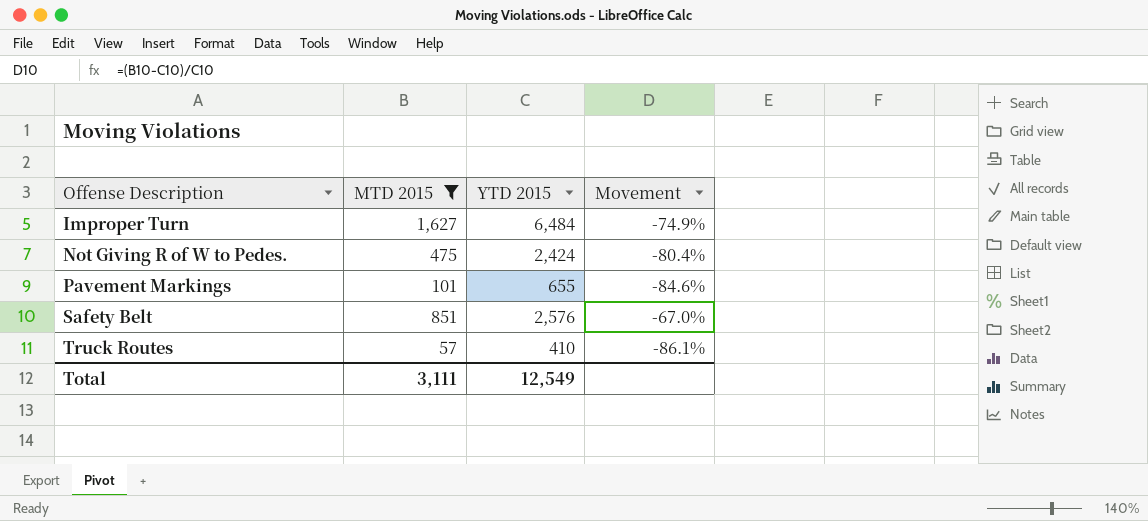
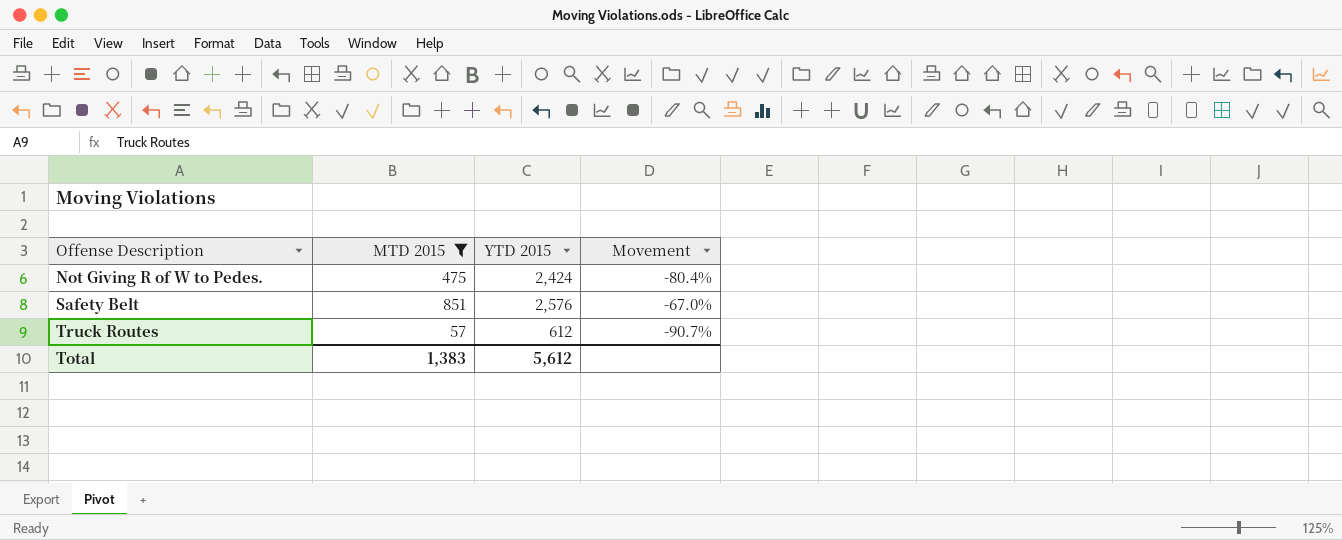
row Improper Turn: 1,627 | 6,484 | -74.9% -> none
row Pavement Markings: 101 | 655 | -84.6% -> none
Truck Routes | YTD 2015: 410 -> 612
Truck Routes | Movement: -86.1% -> -90.7%
Total | MTD 2015: 3,111 -> 1,383
Total | YTD 2015: 12,549 -> 5,612

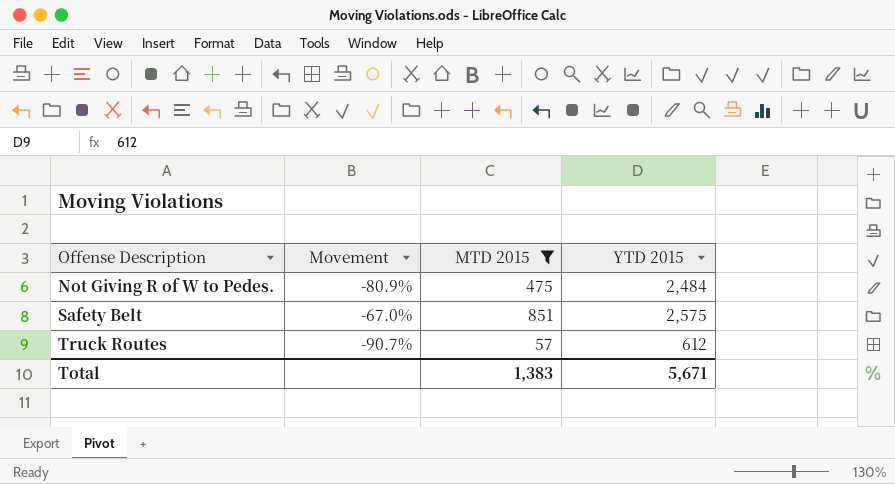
column Movement | position: 4 -> 2
Not Giving R of W to Pedes. | Movement: -80.4% -> -80.9%
Not Giving R of W to Pedes. | YTD 2015: 2,424 -> 2,484
Safety Belt | YTD 2015: 2,576 -> 2,575
Total | YTD 2015: 5,612 -> 5,671

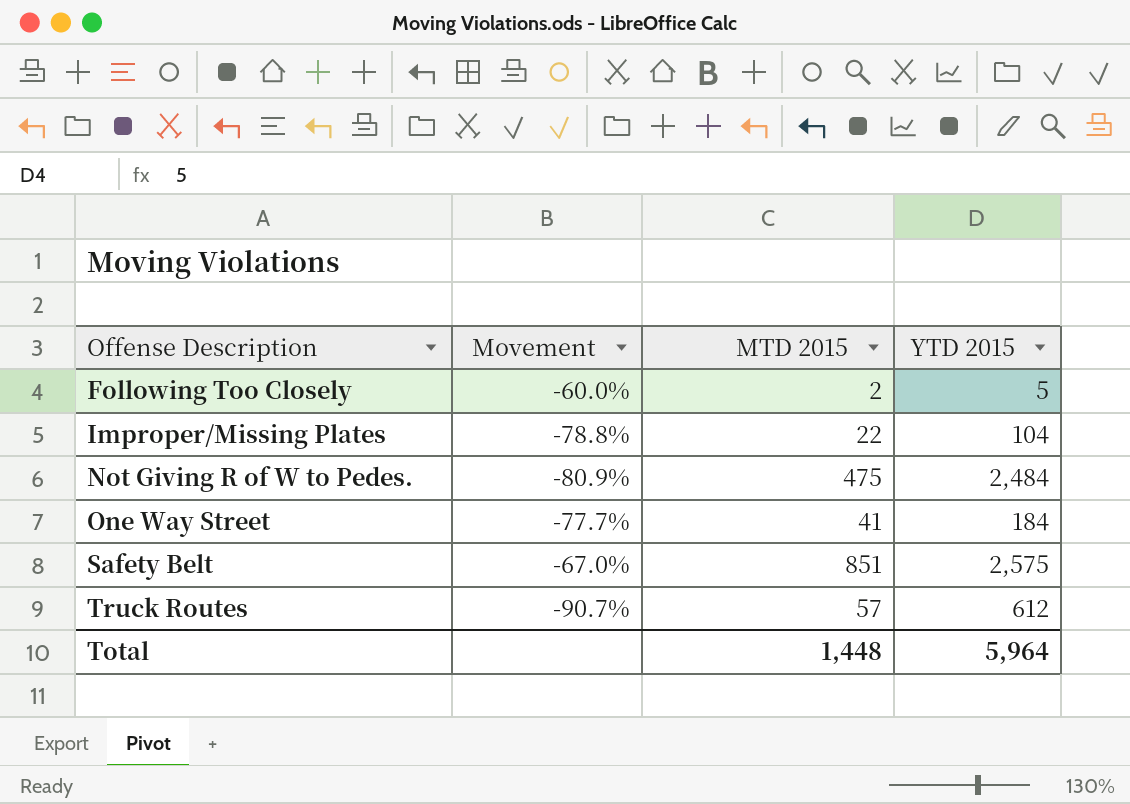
filter: MTD 2015 >= 57 -> none
Total | MTD 2015: 1,383 -> 1,448
Total | YTD 2015: 5,671 -> 5,964

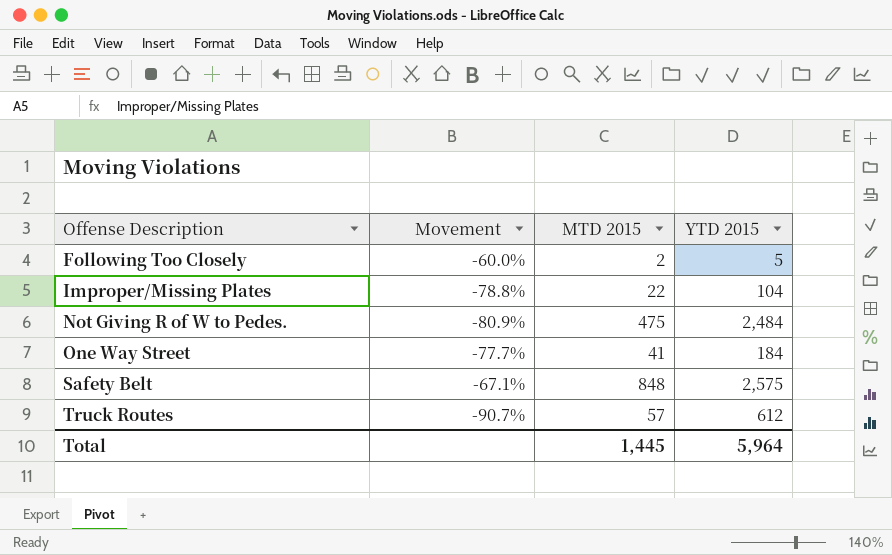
Safety Belt | Movement: -67.0% -> -67.1%
Safety Belt | MTD 2015: 851 -> 848
Total | MTD 2015: 1,448 -> 1,445

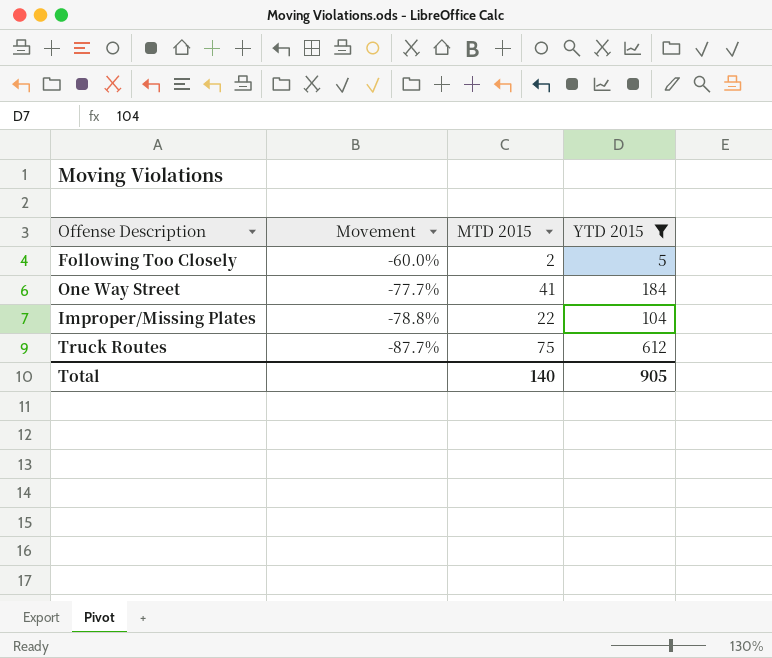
filter: none -> YTD 2015 <= 612
row order: Offense Description ascending -> Movement descending
Truck Routes | Movement: -90.7% -> -87.7%
Truck Routes | MTD 2015: 57 -> 75
Total | MTD 2015: 1,445 -> 140
Total | YTD 2015: 5,964 -> 905

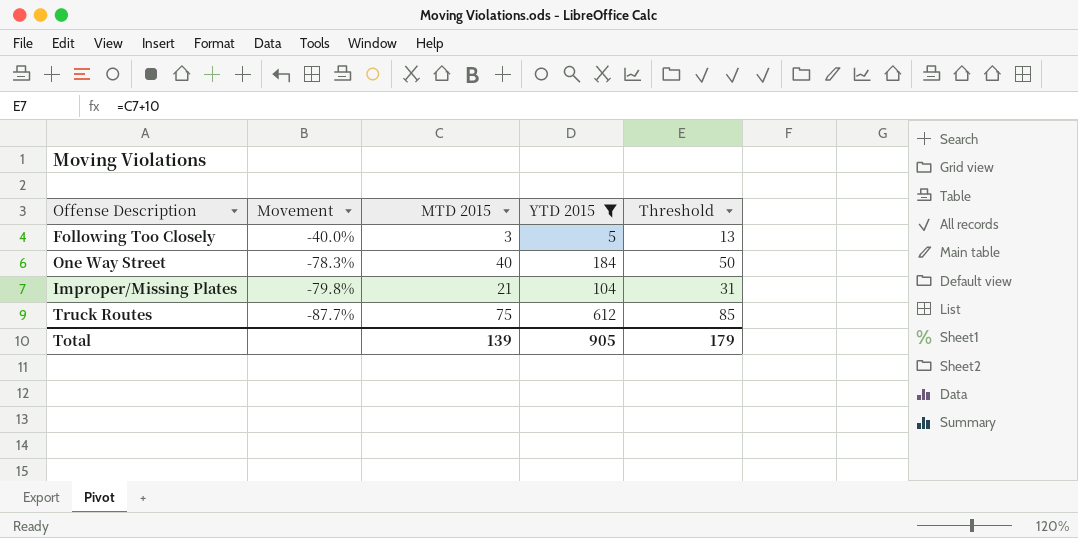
column Threshold | formula: none -> [MTD 2015] + 10
Following Too Closely | Movement: -60.0% -> -40.0%
Following Too Closely | MTD 2015: 2 -> 3
One Way Street | Movement: -77.7% -> -78.3%
One Way Street | MTD 2015: 41 -> 40
Improper/Missing Plates | Movement: -78.8% -> -79.8%
Improper/Missing Plates | MTD 2015: 22 -> 21
Total | MTD 2015: 140 -> 139

